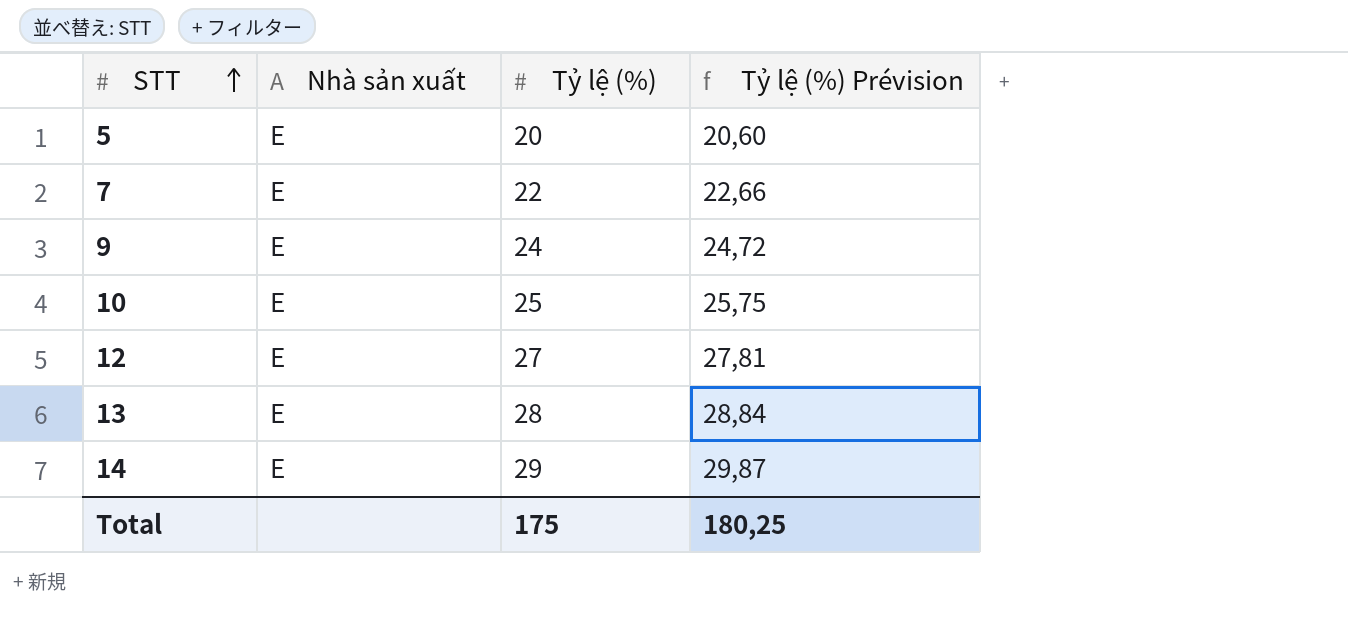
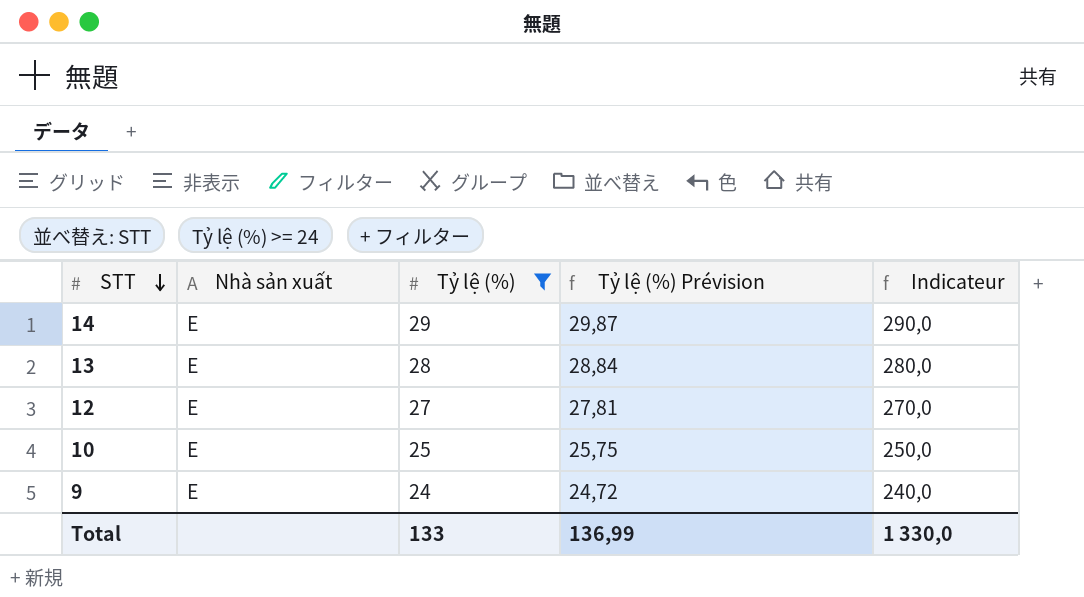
filter: none -> Tỷ lệ (%) >= 24
row order: STT ascending -> STT descending
column Indicateur | formula: none -> [Tỷ lệ (%)] * 10
Total | Tỷ lệ (%): 175 -> 133
Total | Tỷ lệ (%) Prévision: 180,25 -> 136,99

